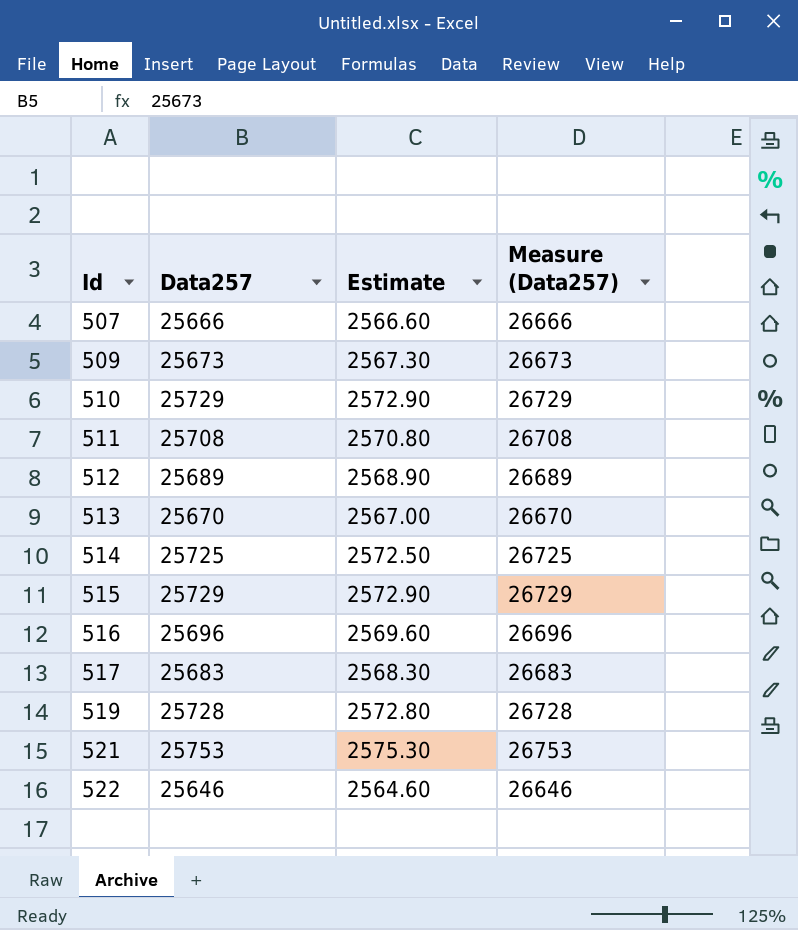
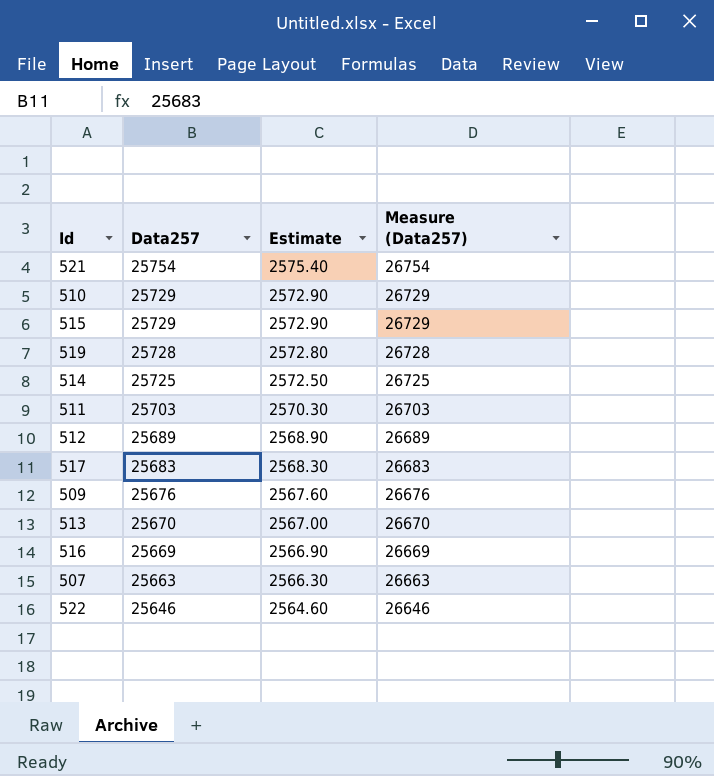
row order: Id ascending -> Data257 descending
521 | Data257: 25753 -> 25754
521 | Estimate: 2575.30 -> 2575.40
521 | Measure (Data257): 26753 -> 26754
511 | Data257: 25708 -> 25703
511 | Estimate: 2570.80 -> 2570.30
511 | Measure (Data257): 26708 -> 26703
509 | Data257: 25673 -> 25676
509 | Estimate: 2567.30 -> 2567.60
509 | Measure (Data257): 26673 -> 26676
516 | Data257: 25696 -> 25669
516 | Estimate: 2569.60 -> 2566.90
516 | Measure (Data257): 26696 -> 26669
507 | Data257: 25666 -> 25663
507 | Estimate: 2566.60 -> 2566.30
507 | Measure (Data257): 26666 -> 26663

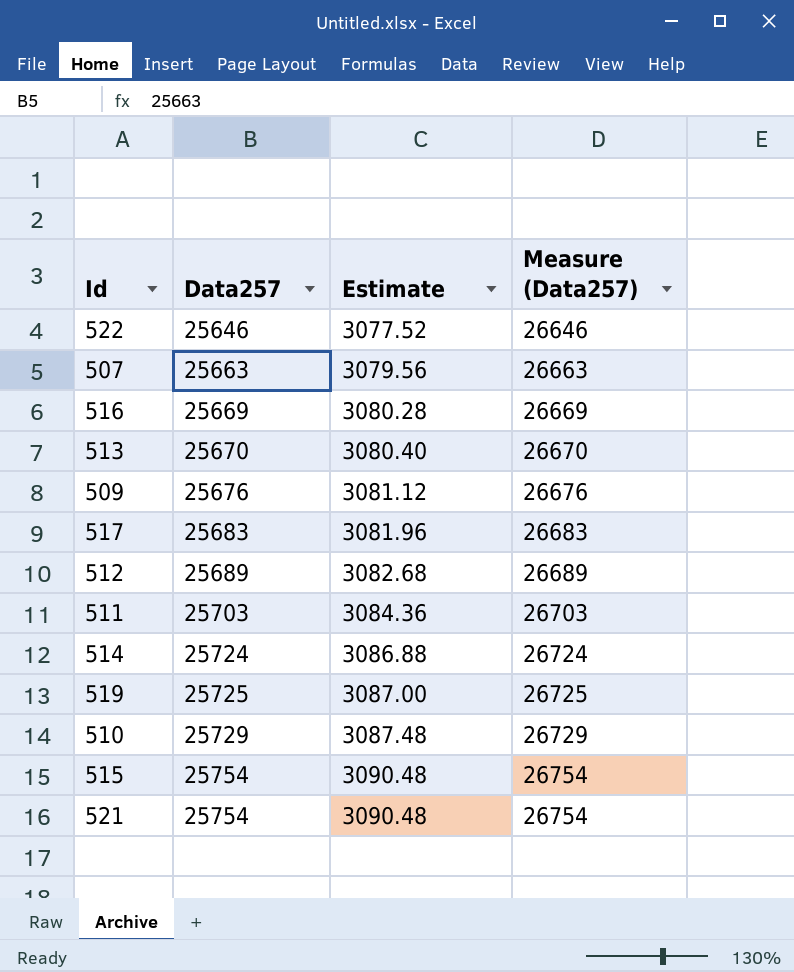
row order: Data257 descending -> Data257 ascending
column Estimate | formula: [Data257] * 0.1 -> [Data257] * 0.12
514 | Data257: 25725 -> 25724
514 | Measure (Data257): 26725 -> 26724
519 | Data257: 25728 -> 25725
519 | Measure (Data257): 26728 -> 26725
515 | Data257: 25729 -> 25754
515 | Measure (Data257): 26729 -> 26754

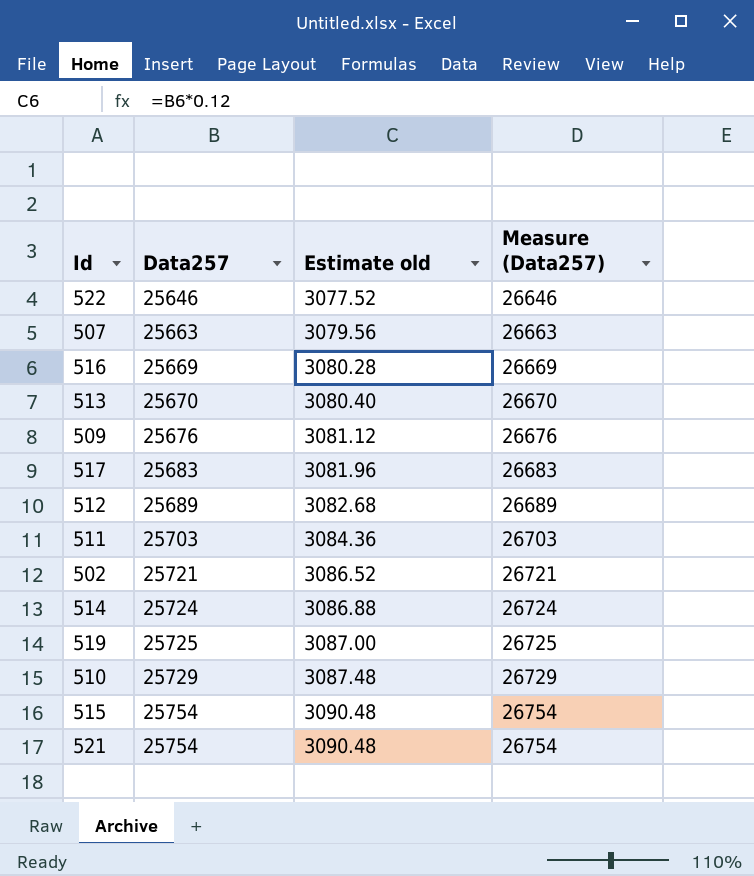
column name: Estimate -> Estimate old
row 502: none -> 25721 | 3086.52 | 26721

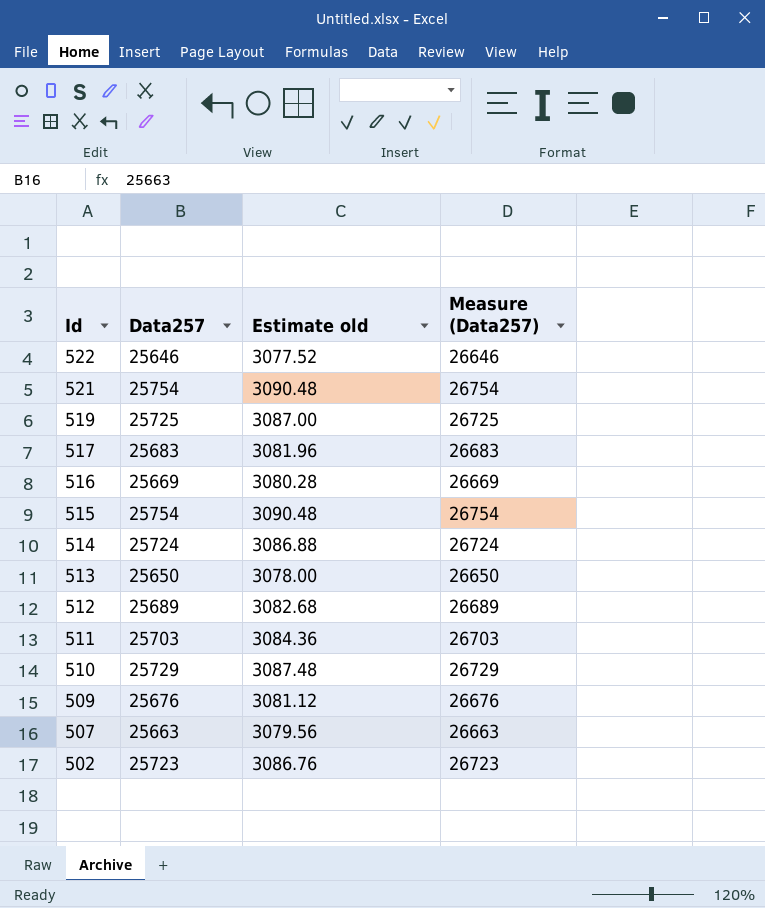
row order: Data257 ascending -> Id descending
513 | Data257: 25670 -> 25650
513 | Estimate old: 3080.40 -> 3078.00
513 | Measure (Data257): 26670 -> 26650
502 | Data257: 25721 -> 25723
502 | Estimate old: 3086.52 -> 3086.76
502 | Measure (Data257): 26721 -> 26723

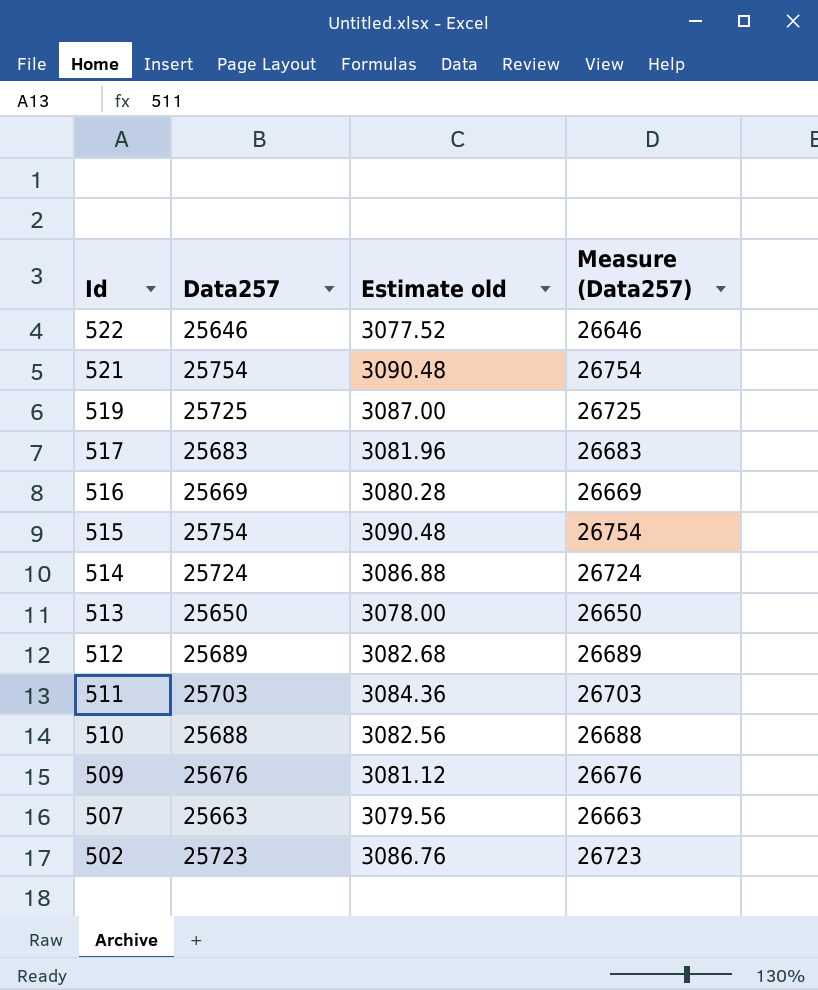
510 | Data257: 25729 -> 25688
510 | Estimate old: 3087.48 -> 3082.56
510 | Measure (Data257): 26729 -> 26688

